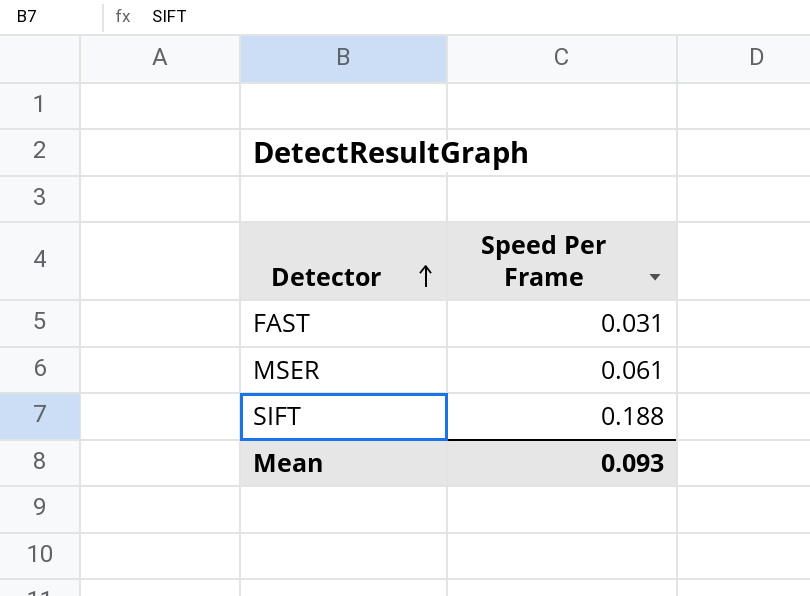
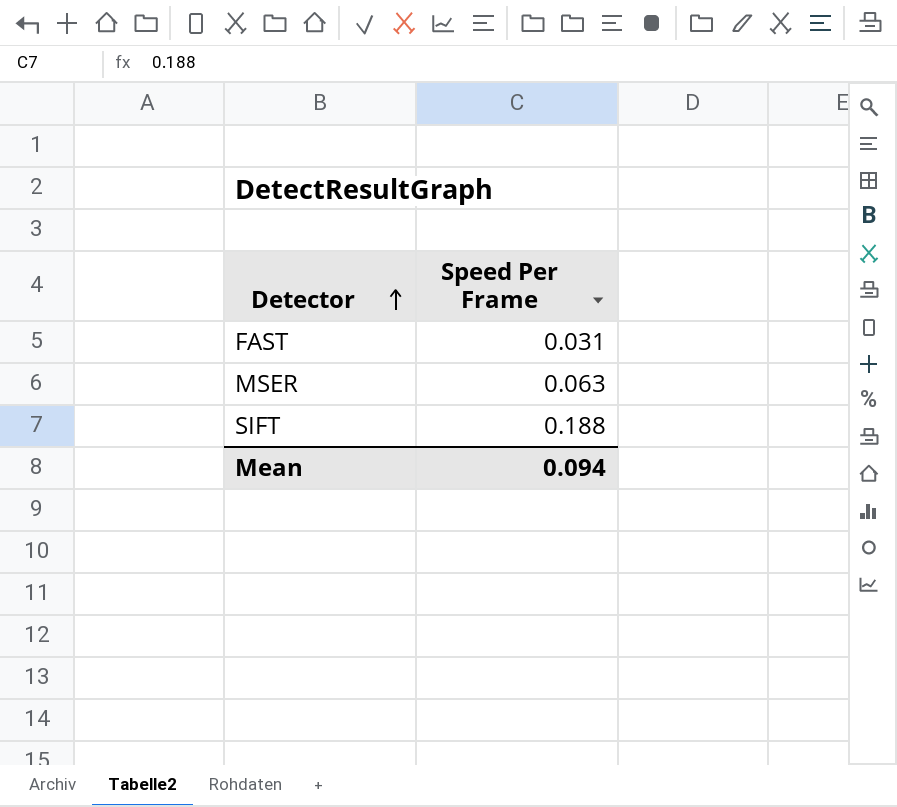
MSER | Speed Per Frame: 0.061 -> 0.063
Mean | Speed Per Frame: 0.093 -> 0.094

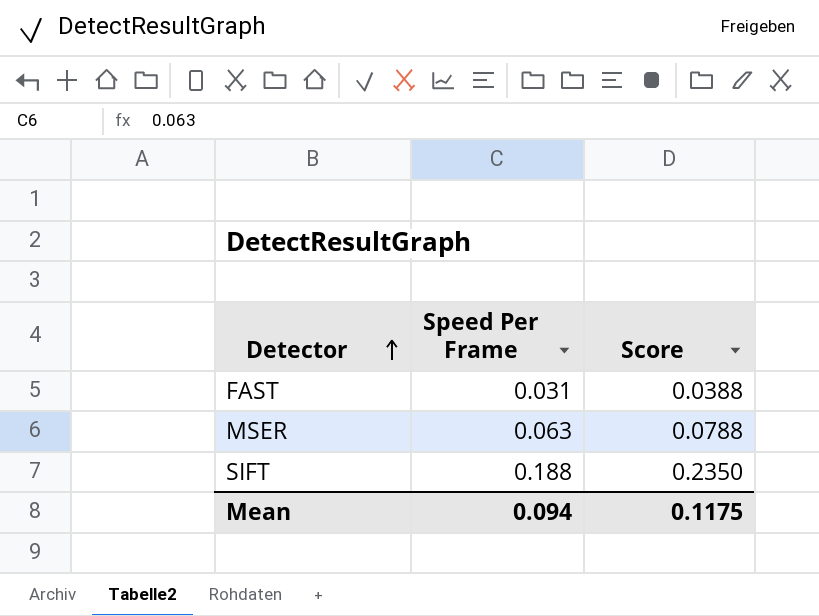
column Score | formula: none -> [Speed Per Frame] * 1.25

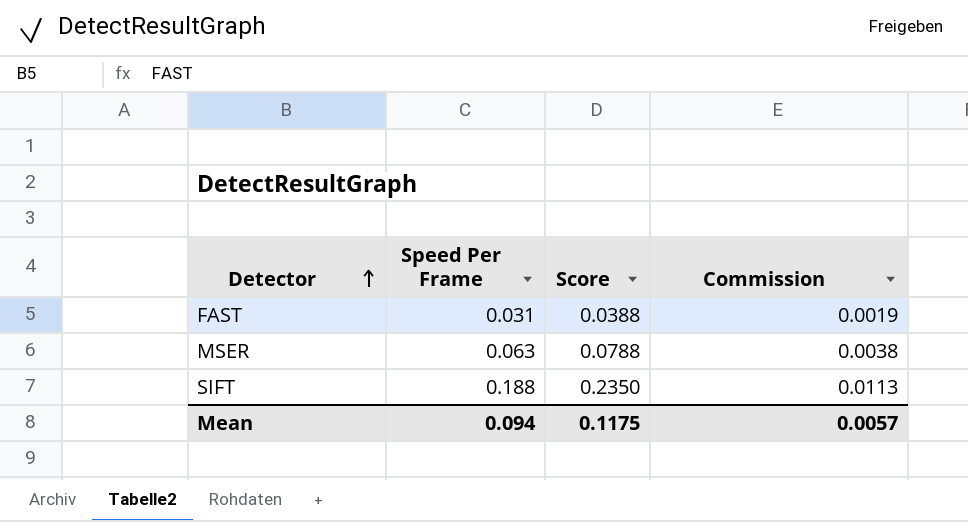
column Commission | formula: none -> [Speed Per Frame] * 0.06

